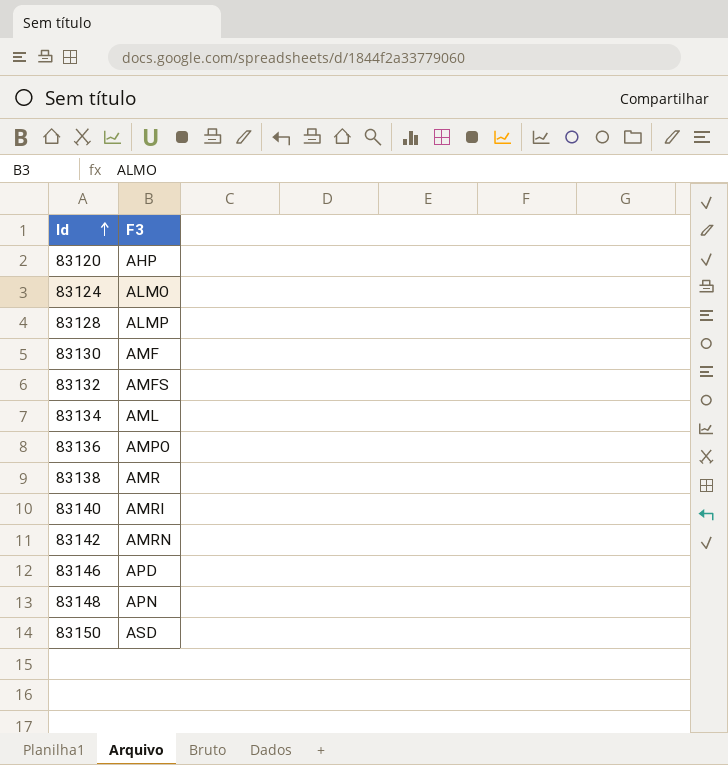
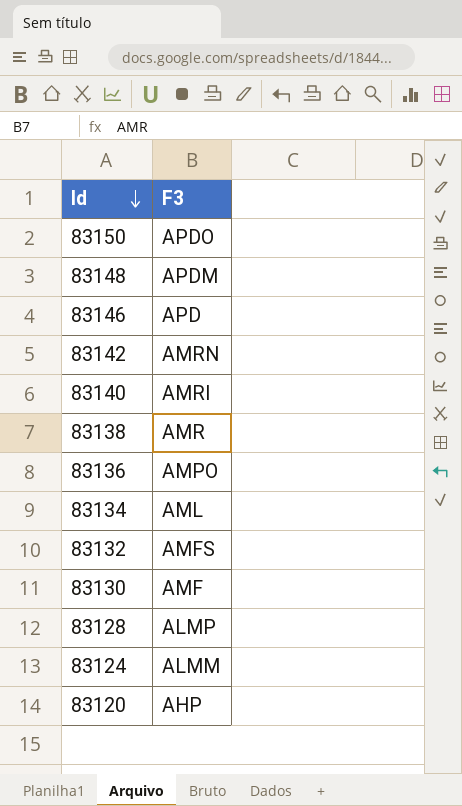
row order: Id ascending -> Id descending
83150 | F3: ASD -> APDO
83148 | F3: APN -> APDM
83124 | F3: ALMO -> ALMM

